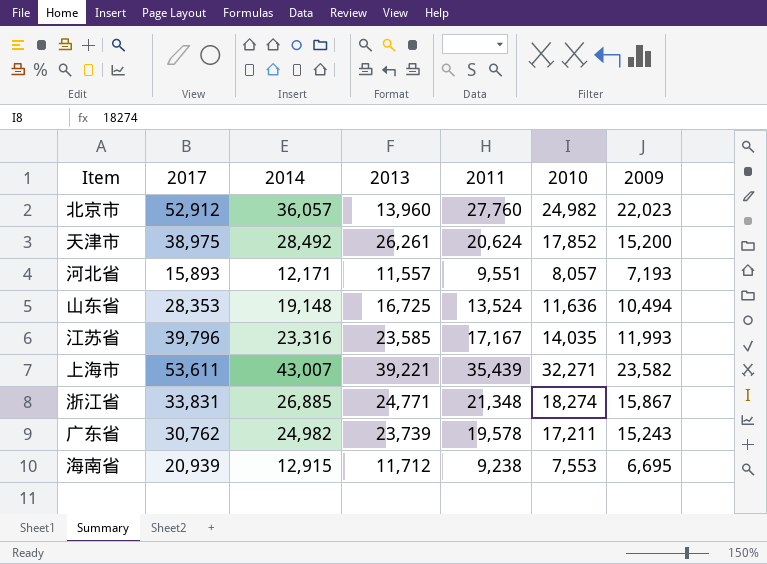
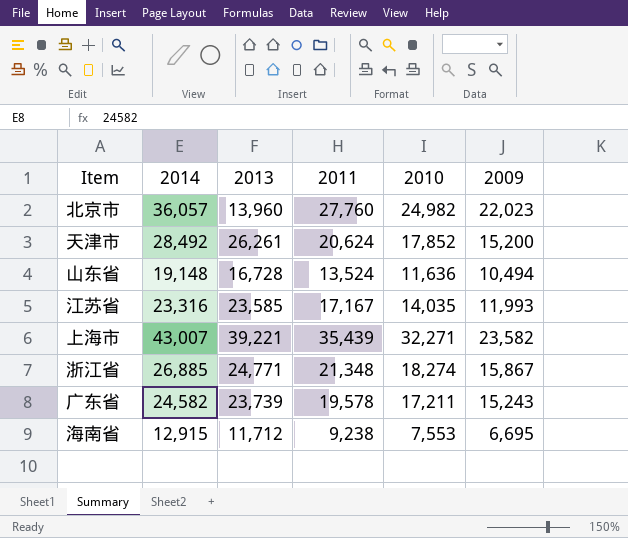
column 2017 | position: 2 -> none
row 河北省: 15,893 | 12,171 | 11,557 | 9,551 | 8,057 | 7,193 -> none
山东省 | 2013: 16,725 -> 16,728
广东省 | 2014: 24,982 -> 24,582

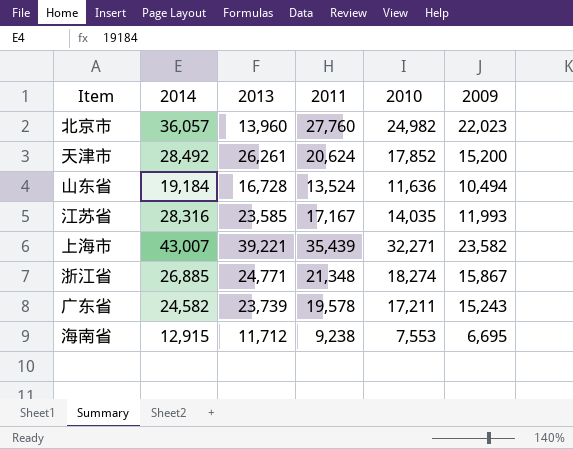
山东省 | 2014: 19,148 -> 19,184
江苏省 | 2014: 23,316 -> 28,316

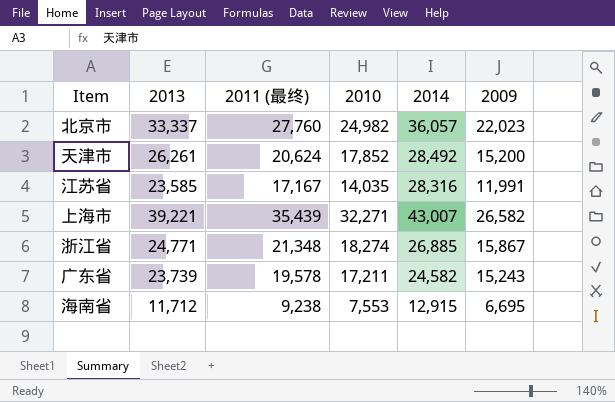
column name: 2011 -> 2011 (最终)
column 2014 | position: 2 -> 5
row 山东省: 19,184 | 16,728 | 13,524 | 11,636 | 10,494 -> none
北京市 | 2013: 13,960 -> 33,337
江苏省 | 2009: 11,993 -> 11,991
上海市 | 2009: 23,582 -> 26,582

